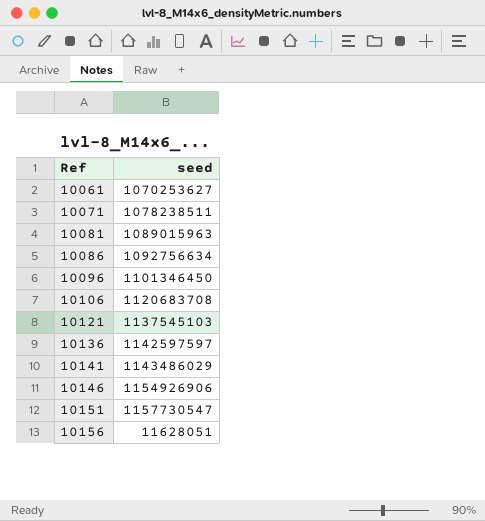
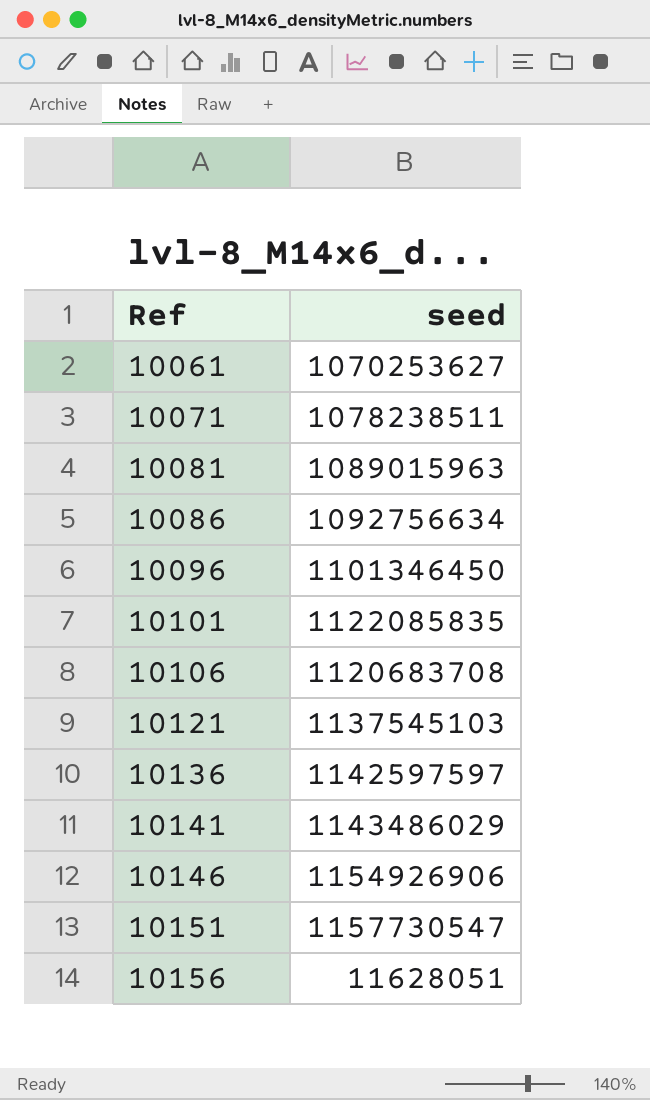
row 10101: none -> 1122085835

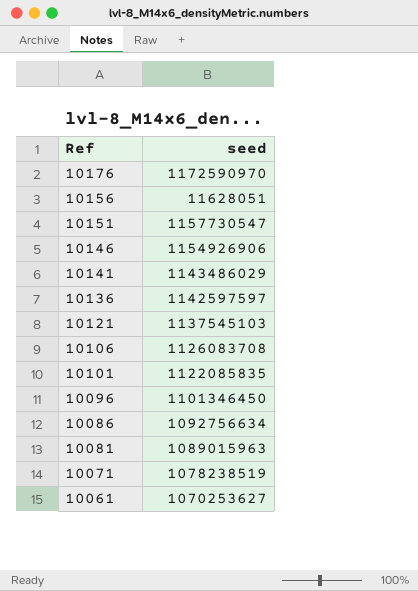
row order: Ref ascending -> Ref descending
row 10176: none -> 1172590970
10106 | seed: 1120683708 -> 1126083708
10071 | seed: 1078238511 -> 1078238519

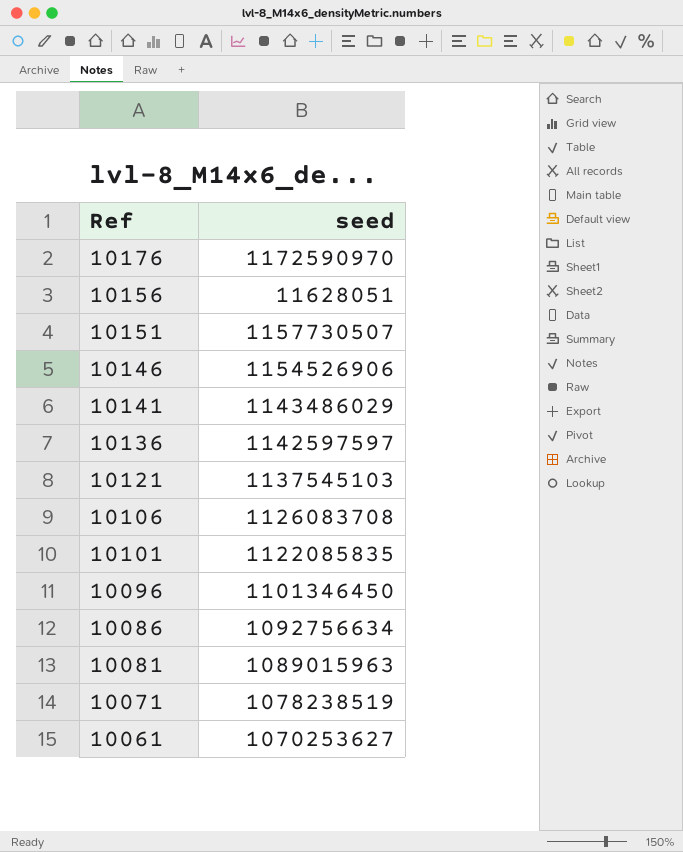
10151 | seed: 1157730547 -> 1157730507
10146 | seed: 1154926906 -> 1154526906

